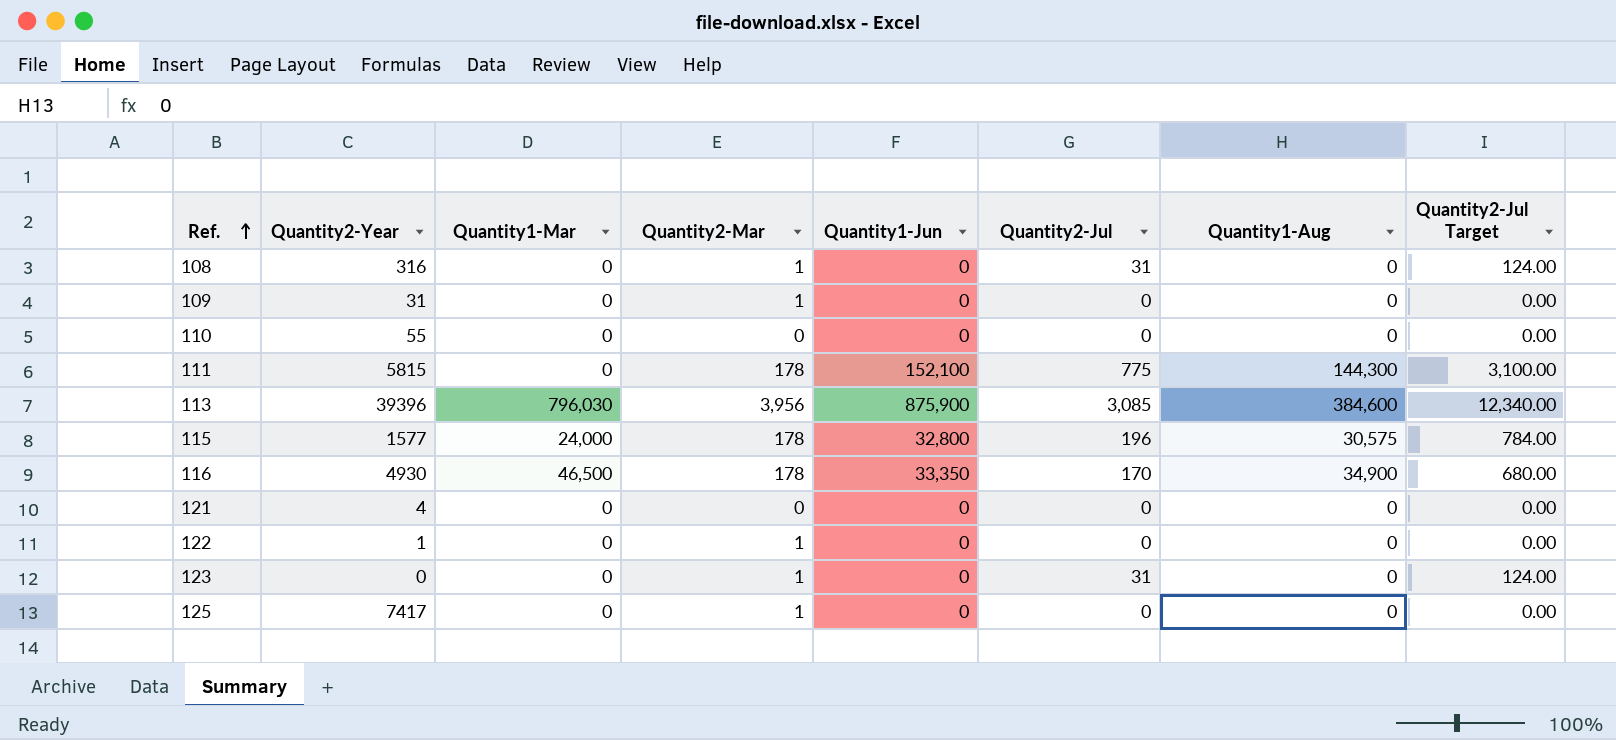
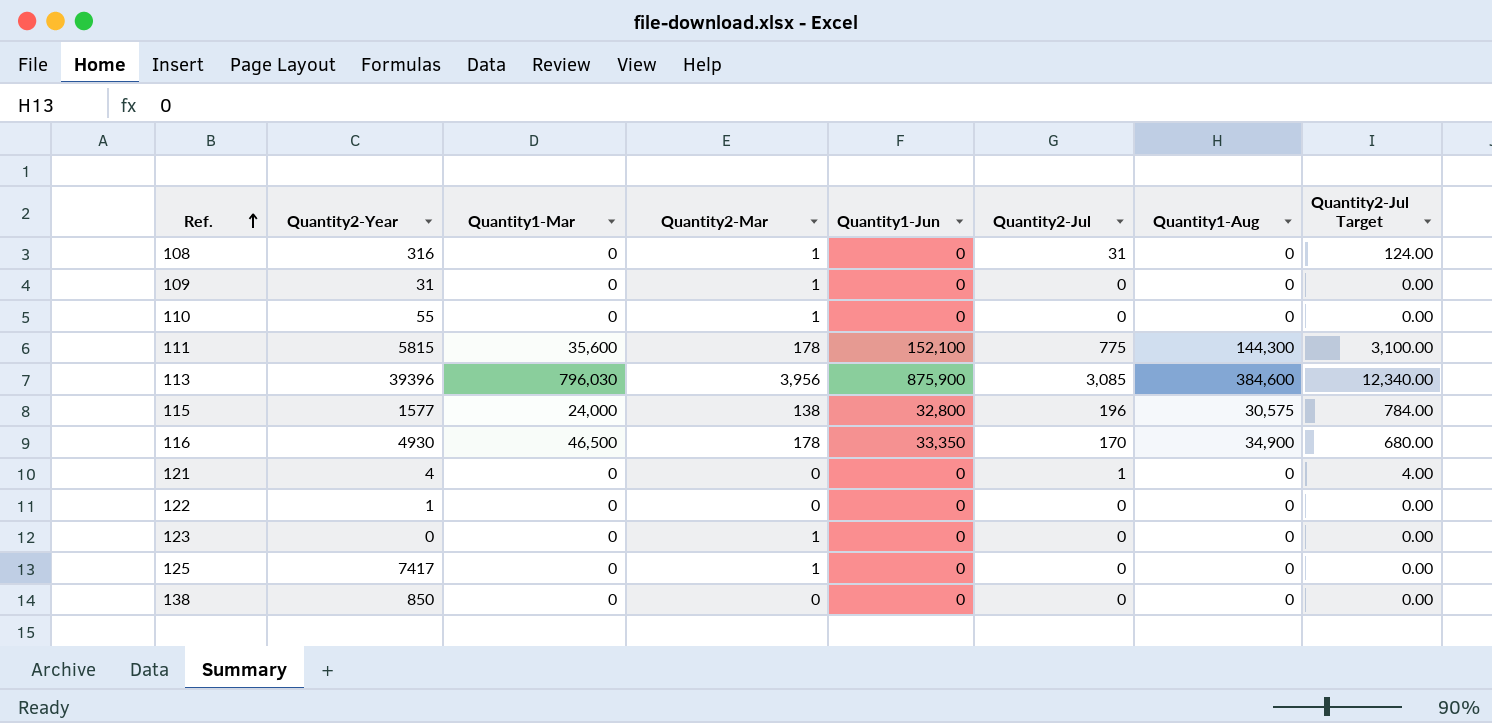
110 | Quantity2-Mar: 0 -> 1
111 | Quantity1-Mar: 0 -> 35,600
115 | Quantity2-Mar: 178 -> 138
121 | Quantity2-Jul: 0 -> 1
121 | Quantity2-Jul Target: 0.00 -> 4.00
122 | Quantity2-Mar: 1 -> 0
123 | Quantity2-Jul: 31 -> 0
123 | Quantity2-Jul Target: 124.00 -> 0.00
row 138: none -> 850 | 0 | 0 | 0 | 0 | 0 | 0.00

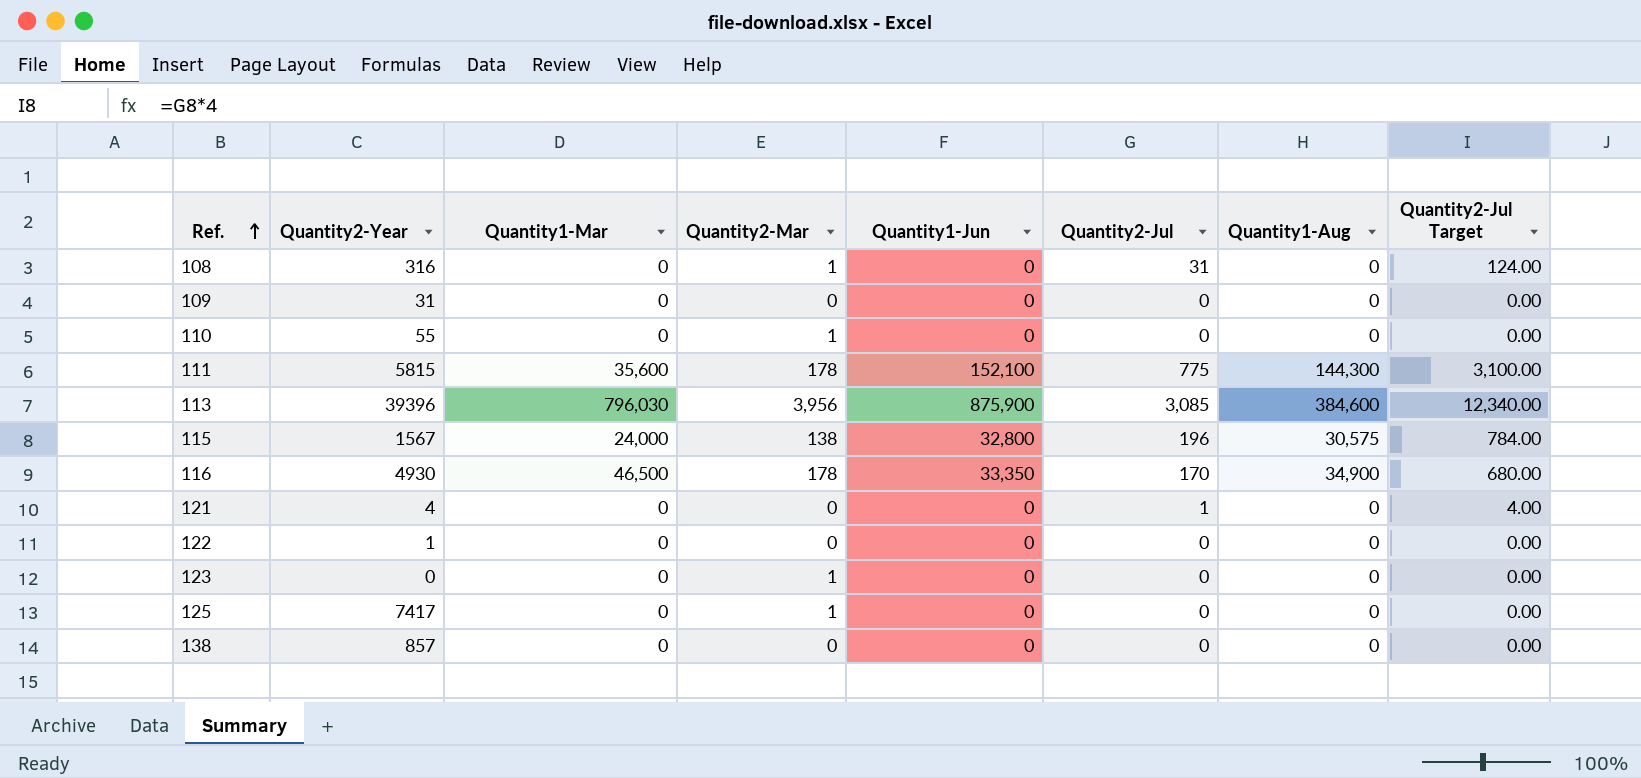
109 | Quantity2-Mar: 1 -> 0
115 | Quantity2-Year: 1577 -> 1567
138 | Quantity2-Year: 850 -> 857

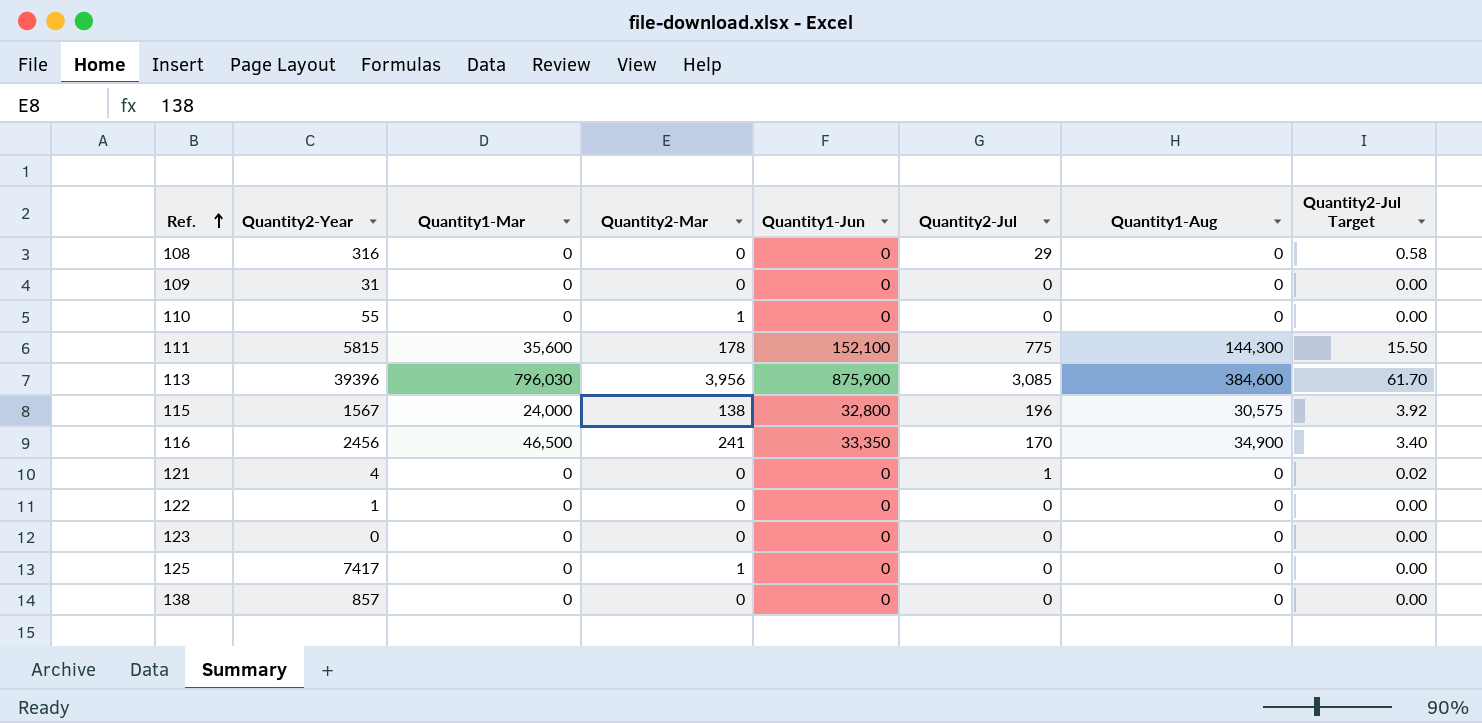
column Quantity2-Jul Target | formula: [Quantity2-Jul] * 4 -> [Quantity2-Jul] * 0.02
108 | Quantity2-Mar: 1 -> 0
108 | Quantity2-Jul: 31 -> 29
116 | Quantity2-Year: 4930 -> 2456
116 | Quantity2-Mar: 178 -> 241
123 | Quantity2-Mar: 1 -> 0

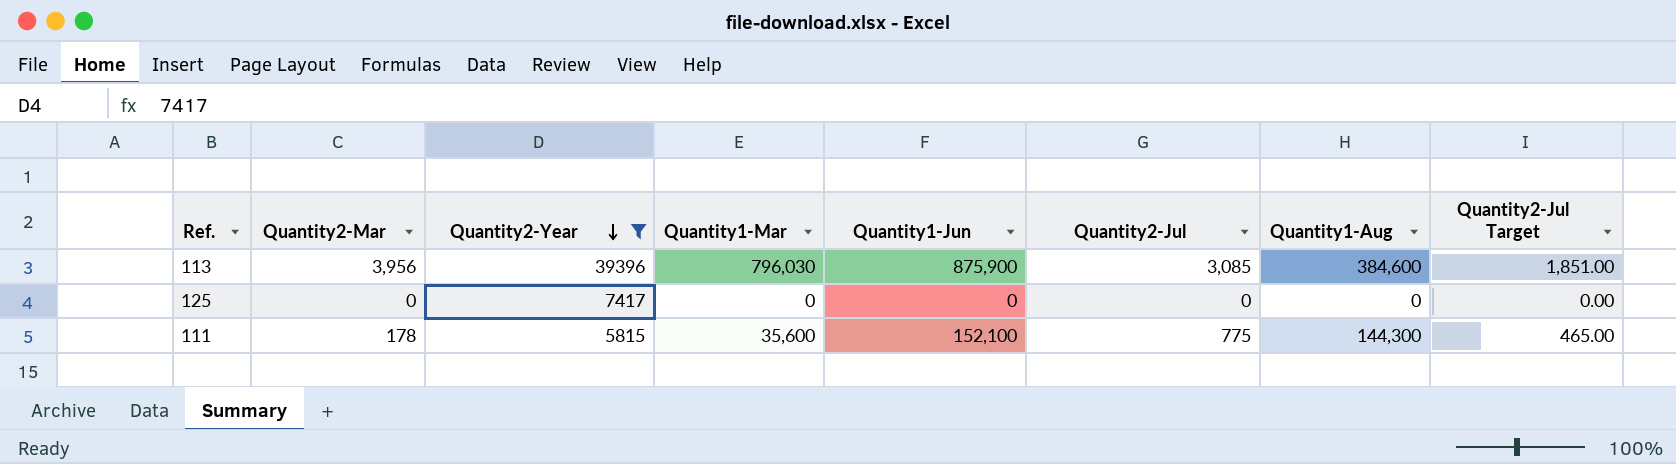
filter: none -> Quantity2-Year >= 5815
row order: Ref. ascending -> Quantity2-Year descending
column Quantity2-Mar | position: 4 -> 2
column Quantity2-Jul Target | formula: [Quantity2-Jul] * 0.02 -> [Quantity2-Jul] * 0.6
125 | Quantity2-Mar: 1 -> 0

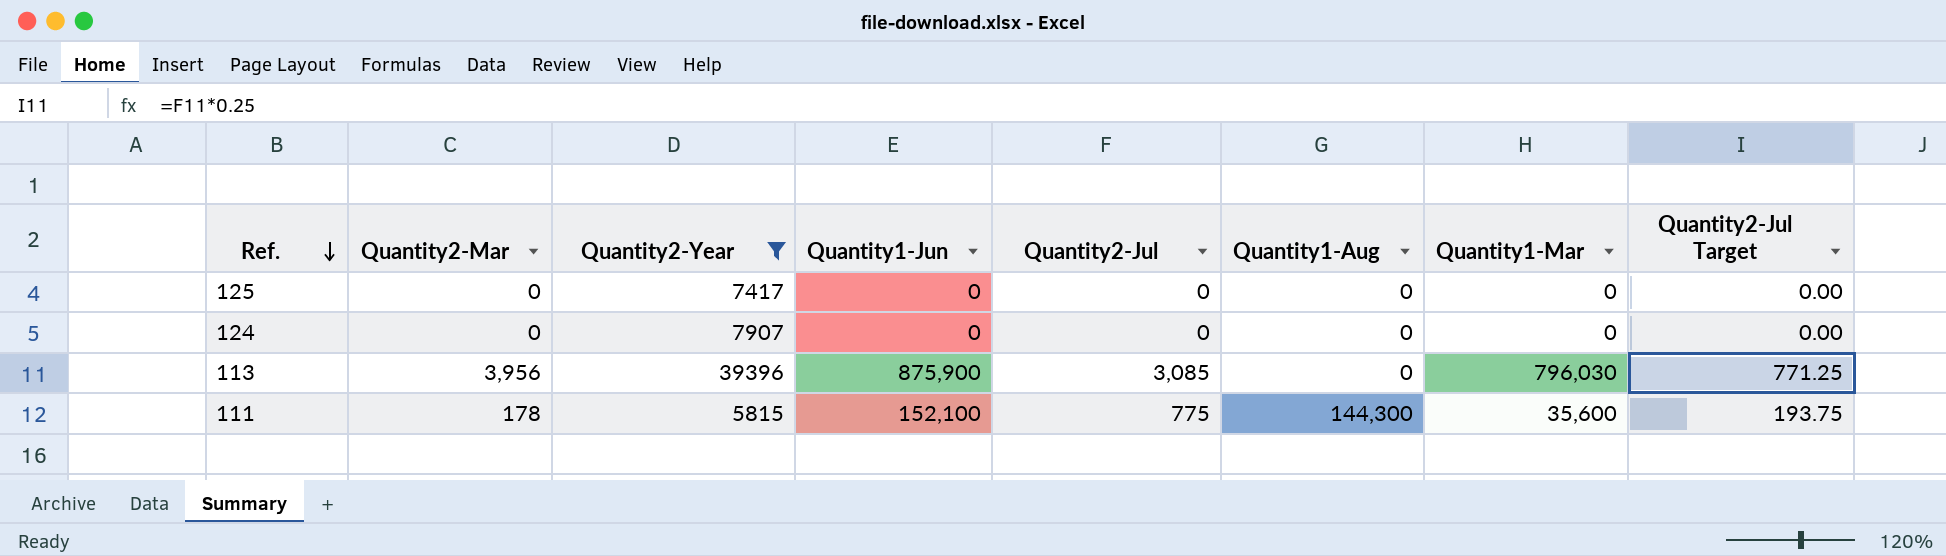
row order: Quantity2-Year descending -> Ref. descending
column Quantity1-Mar | position: 4 -> 7
column Quantity2-Jul Target | formula: [Quantity2-Jul] * 0.6 -> [Quantity2-Jul] * 0.25
row 124: none -> 0 | 7907 | 0 | 0 | 0 | 0 | 0.00
113 | Quantity1-Aug: 384,600 -> 0

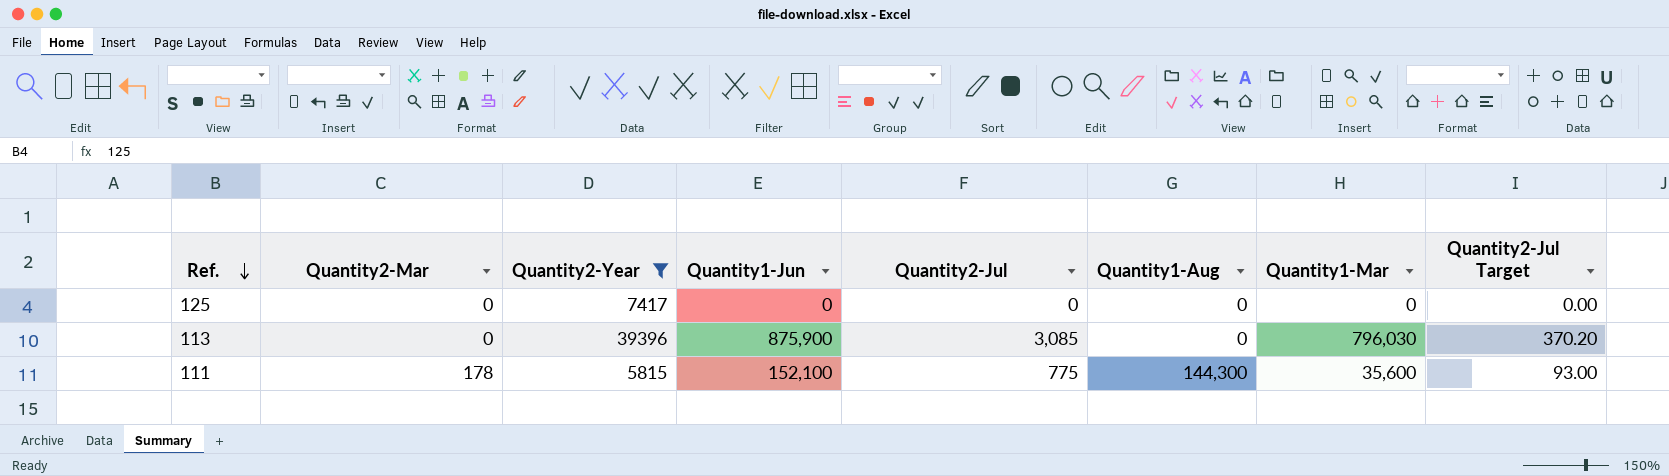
column Quantity2-Jul Target | formula: [Quantity2-Jul] * 0.25 -> [Quantity2-Jul] * 0.12
row 124: 0 | 7907 | 0 | 0 | 0 | 0 | 0.00 -> none
113 | Quantity2-Mar: 3,956 -> 0

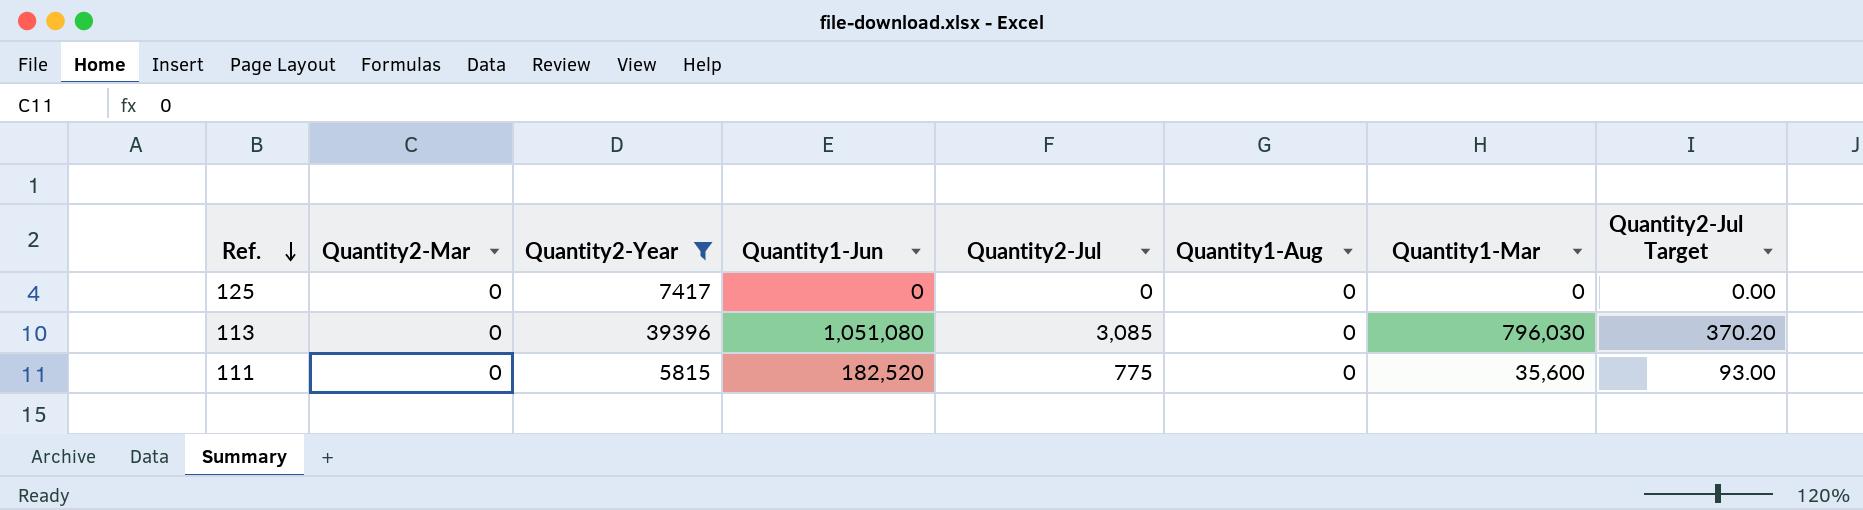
113 | Quantity1-Jun: 875,900 -> 1,051,080
111 | Quantity2-Mar: 178 -> 0
111 | Quantity1-Jun: 152,100 -> 182,520
111 | Quantity1-Aug: 144,300 -> 0

